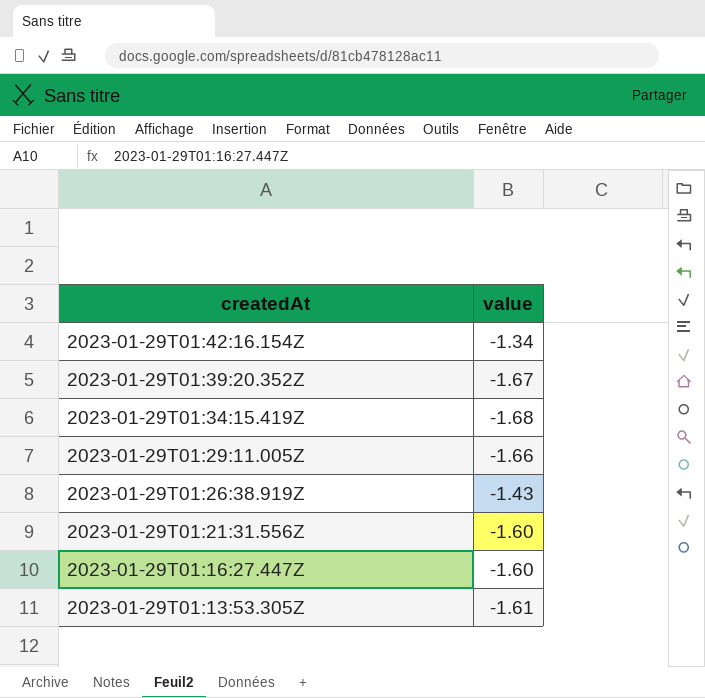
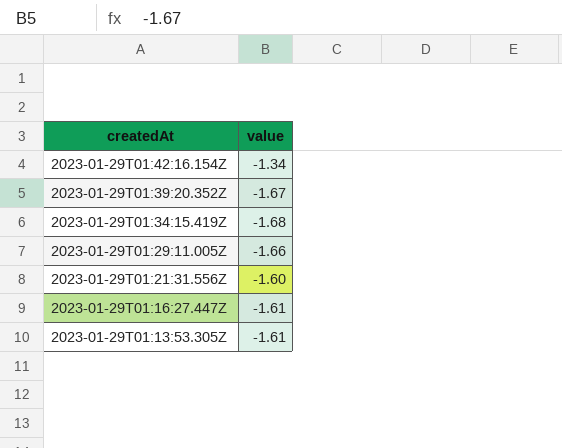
row 2023-01-29T01:26:38.919Z: -1.43 -> none
2023-01-29T01:16:27.447Z | value: -1.60 -> -1.61

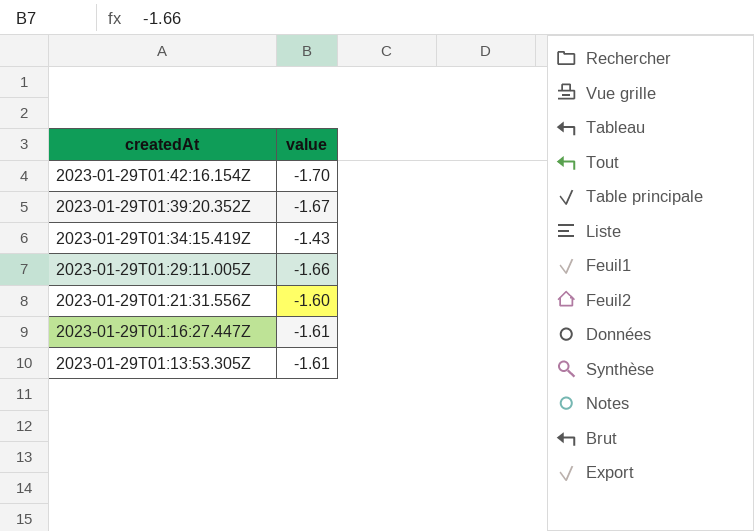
2023-01-29T01:42:16.154Z | value: -1.34 -> -1.70
2023-01-29T01:34:15.419Z | value: -1.68 -> -1.43

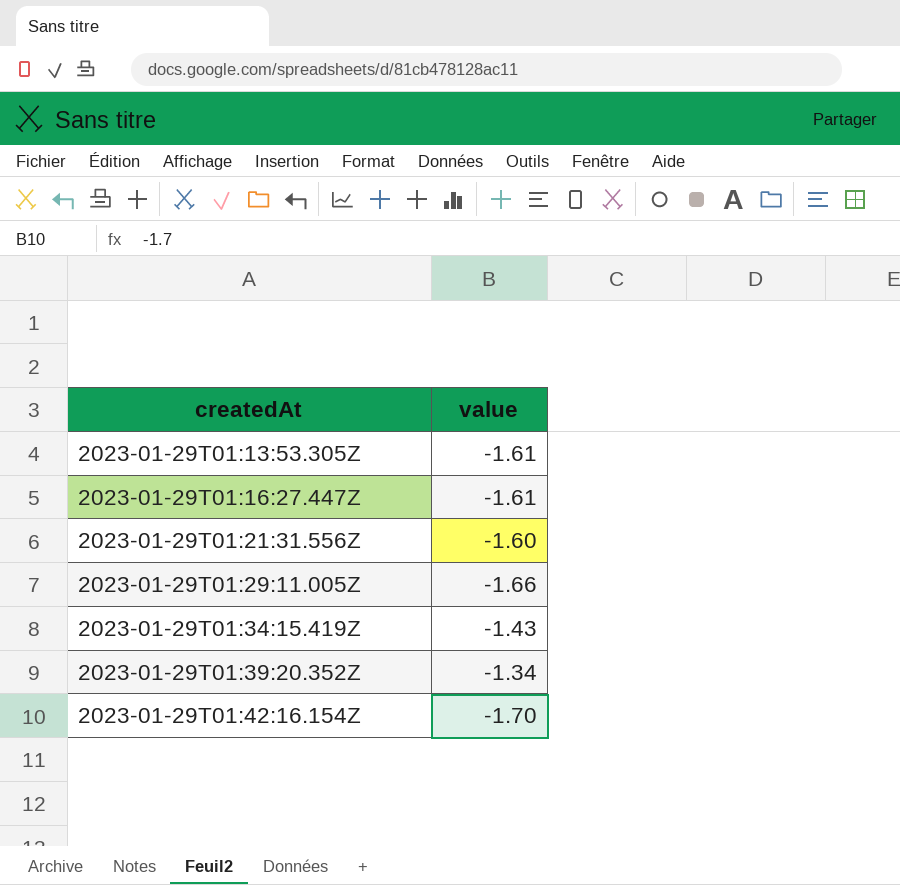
row order: createdAt descending -> createdAt ascending
2023-01-29T01:39:20.352Z | value: -1.67 -> -1.34

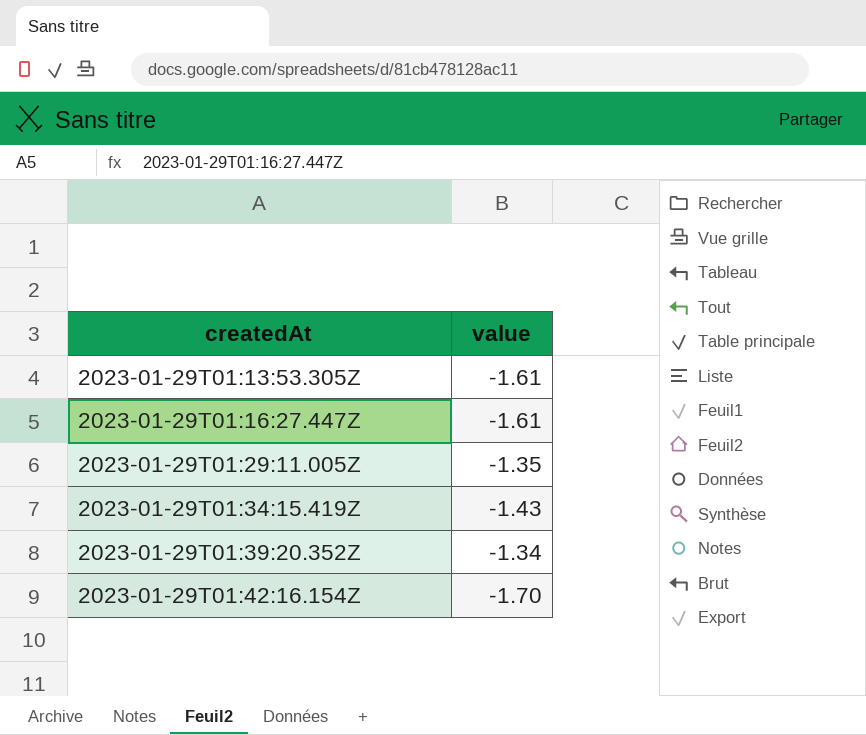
row 2023-01-29T01:21:31.556Z: -1.60 -> none
2023-01-29T01:29:11.005Z | value: -1.66 -> -1.35

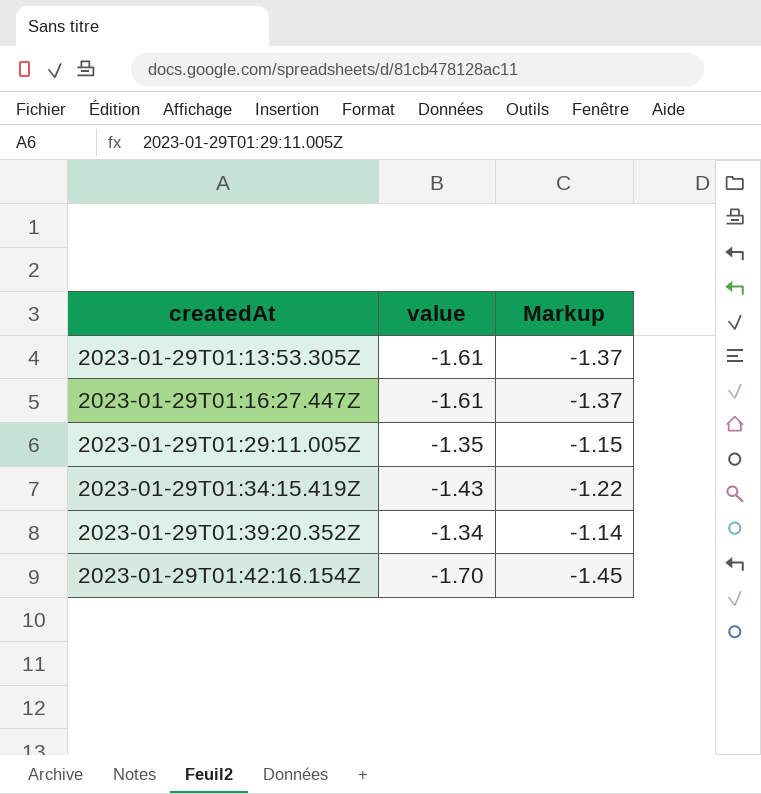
column Markup | formula: none -> [value] * 0.85

